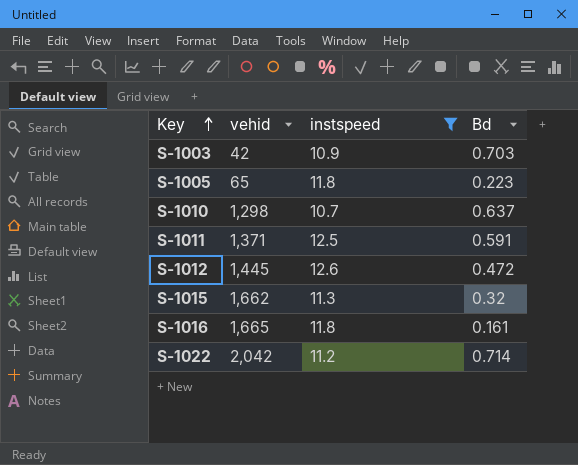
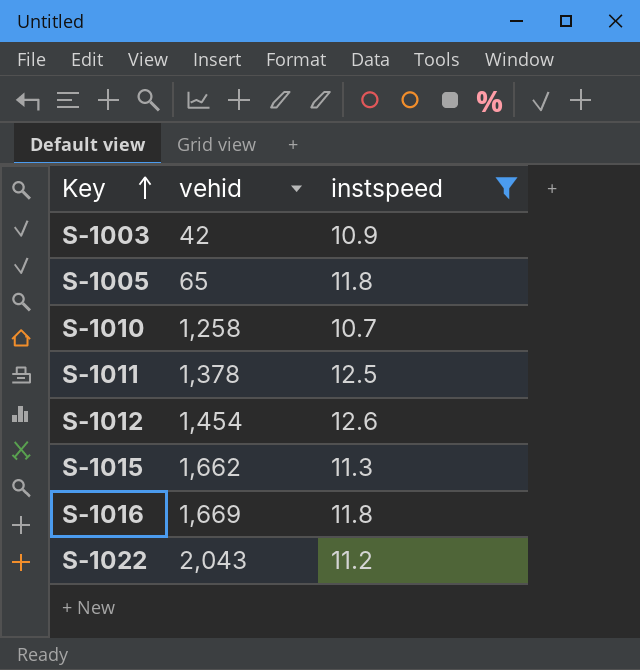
column Bd | position: 4 -> none
S-1010 | vehid: 1,298 -> 1,258
S-1011 | vehid: 1,371 -> 1,378
S-1012 | vehid: 1,445 -> 1,454
S-1016 | vehid: 1,665 -> 1,669
S-1022 | vehid: 2,042 -> 2,043

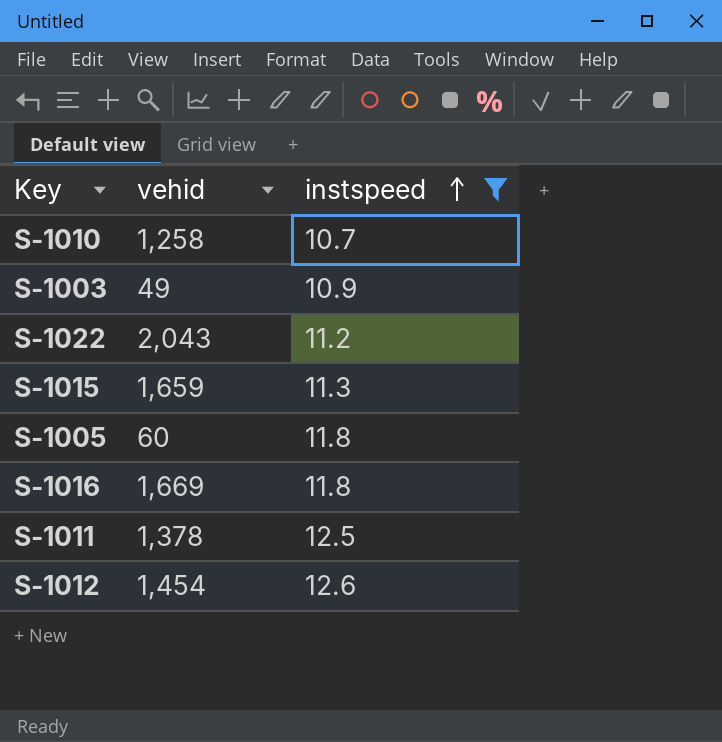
row order: Key ascending -> instspeed ascending
S-1003 | vehid: 42 -> 49
S-1015 | vehid: 1,662 -> 1,659
S-1005 | vehid: 65 -> 60

